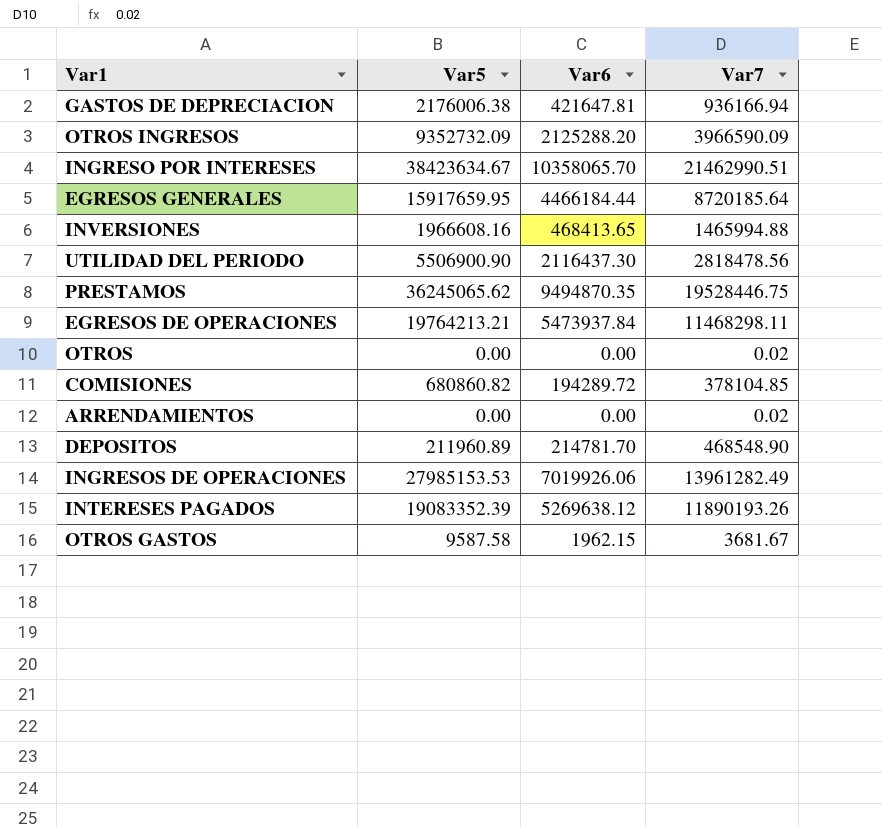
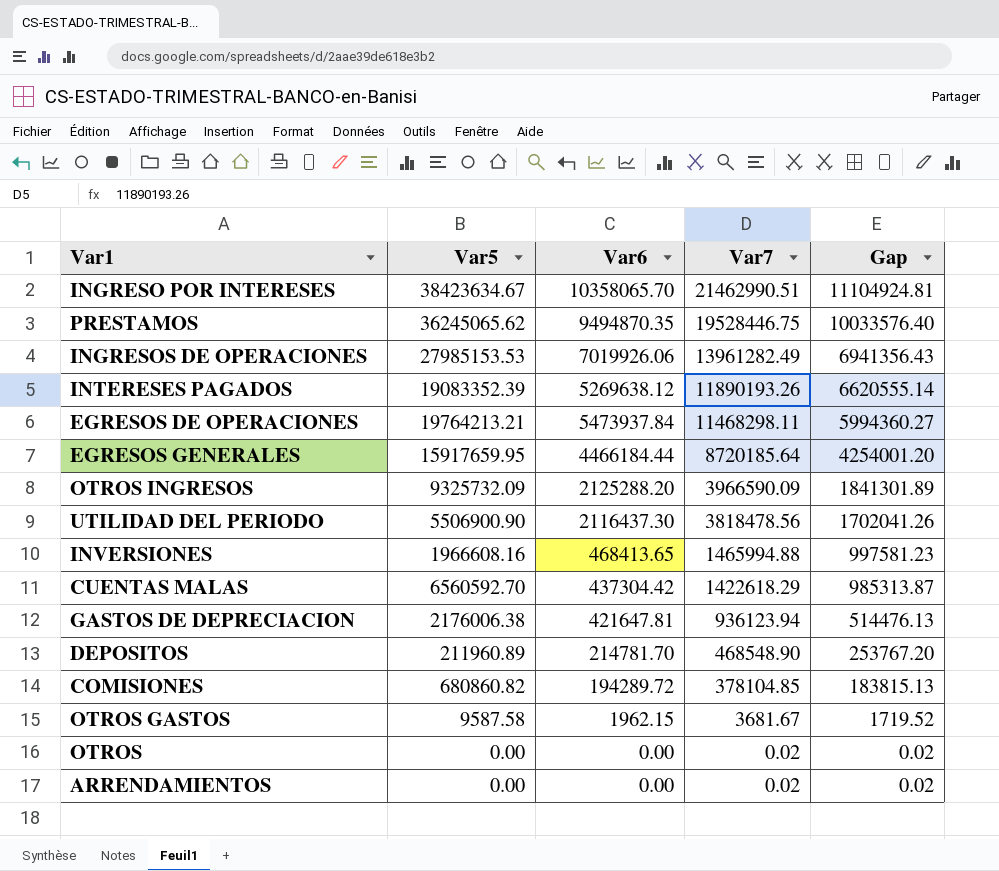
row order: none -> Var7 descending
column Gap | formula: none -> [Var7] - [Var6]
OTROS INGRESOS | Var5: 9352732.09 -> 9325732.09
UTILIDAD DEL PERIODO | Var7: 2818478.56 -> 3818478.56
row CUENTAS MALAS: none -> 6560592.70 | 437304.42 | 1422618.29 | 985313.87
GASTOS DE DEPRECIACION | Var7: 936166.94 -> 936123.94

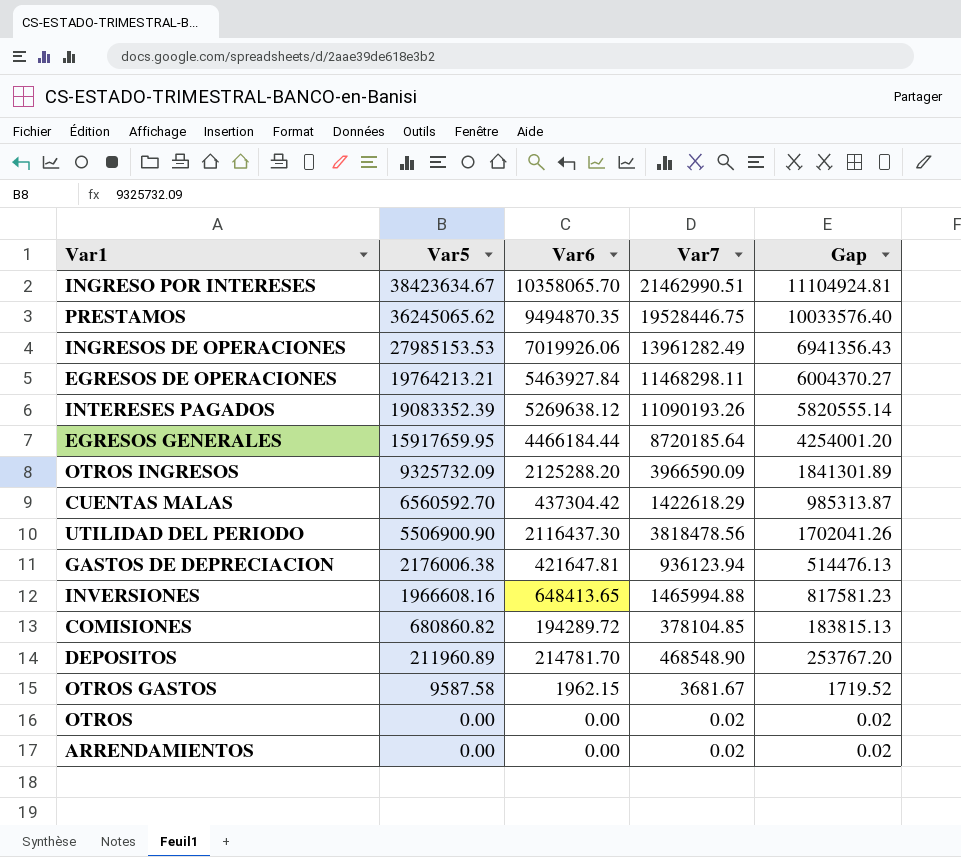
row order: Var7 descending -> Var5 descending
EGRESOS DE OPERACIONES | Var6: 5473937.84 -> 5463927.84
EGRESOS DE OPERACIONES | Gap: 5994360.27 -> 6004370.27
INTERESES PAGADOS | Var7: 11890193.26 -> 11090193.26
INTERESES PAGADOS | Gap: 6620555.14 -> 5820555.14
INVERSIONES | Var6: 468413.65 -> 648413.65
INVERSIONES | Gap: 997581.23 -> 817581.23

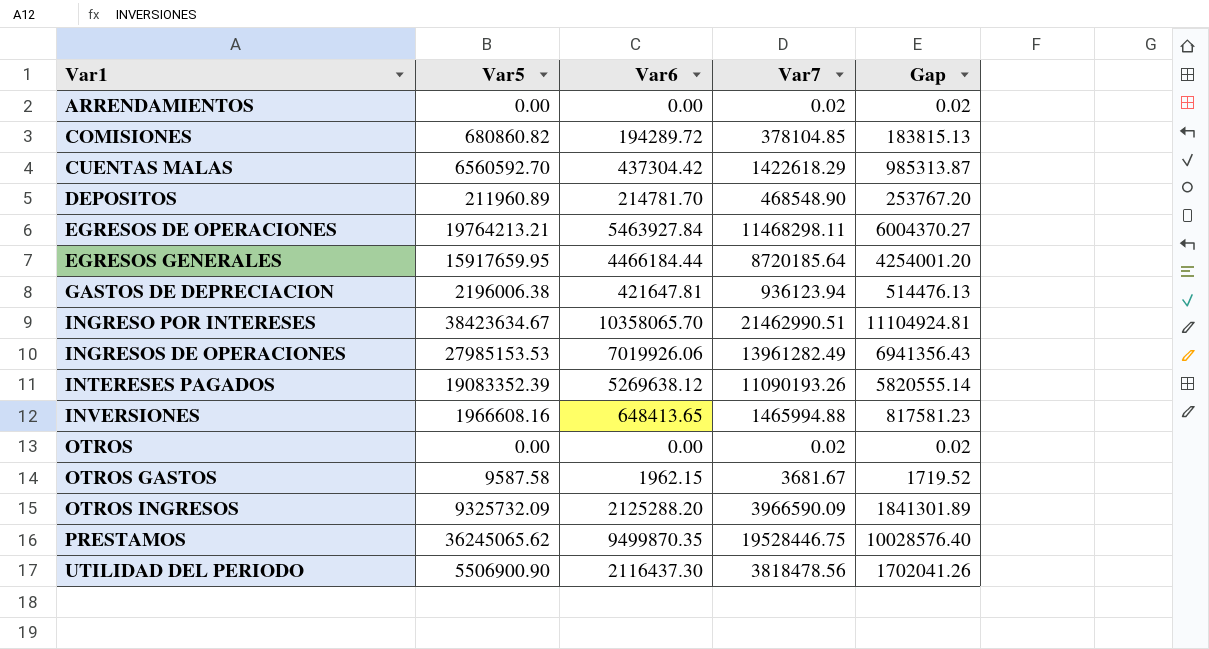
row order: Var5 descending -> Var1 ascending
GASTOS DE DEPRECIACION | Var5: 2176006.38 -> 2196006.38
PRESTAMOS | Var6: 9494870.35 -> 9499870.35
PRESTAMOS | Gap: 10033576.40 -> 10028576.40

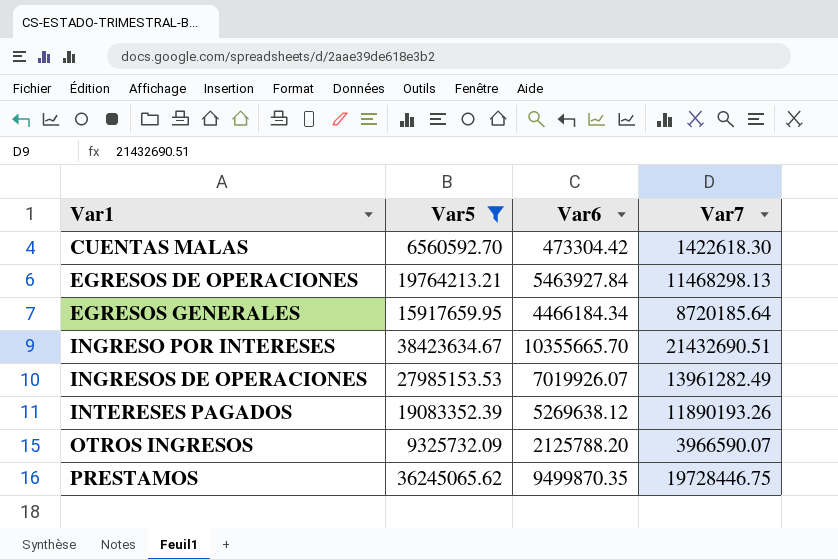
filter: none -> Var5 >= 6560592.70
column Gap | formula: [Var7] - [Var6] -> none
CUENTAS MALAS | Var6: 437304.42 -> 473304.42
CUENTAS MALAS | Var7: 1422618.29 -> 1422618.30
EGRESOS DE OPERACIONES | Var7: 11468298.11 -> 11468298.13
EGRESOS GENERALES | Var6: 4466184.44 -> 4466184.34
INGRESO POR INTERESES | Var6: 10358065.70 -> 10355665.70
INGRESO POR INTERESES | Var7: 21462990.51 -> 21432690.51
INGRESOS DE OPERACIONES | Var6: 7019926.06 -> 7019926.07
INTERESES PAGADOS | Var7: 11090193.26 -> 11890193.26
OTROS INGRESOS | Var6: 2125288.20 -> 2125788.20
OTROS INGRESOS | Var7: 3966590.09 -> 3966590.07
PRESTAMOS | Var7: 19528446.75 -> 19728446.75

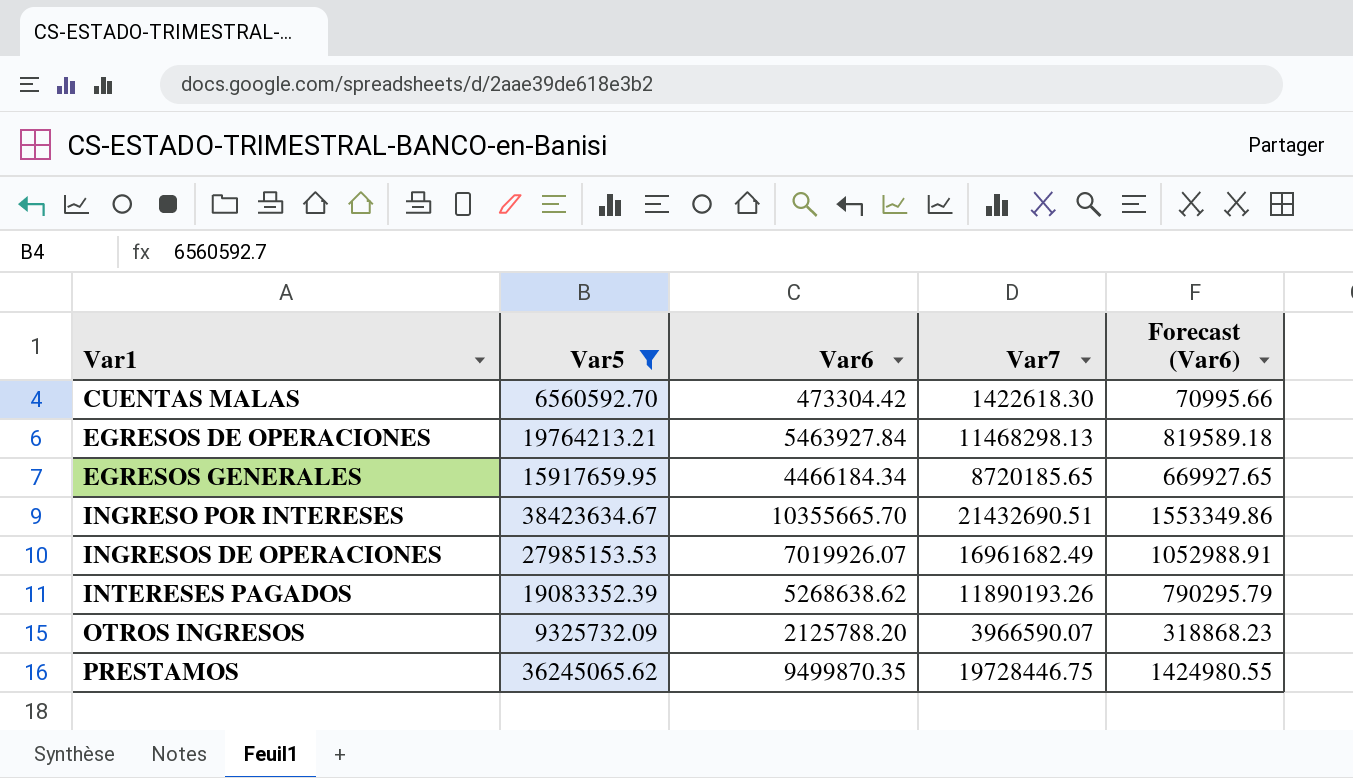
column Forecast (Var6) | formula: none -> [Var6] * 0.15
EGRESOS GENERALES | Var7: 8720185.64 -> 8720185.65
INGRESOS DE OPERACIONES | Var7: 13961282.49 -> 16961682.49
INTERESES PAGADOS | Var6: 5269638.12 -> 5268638.62

